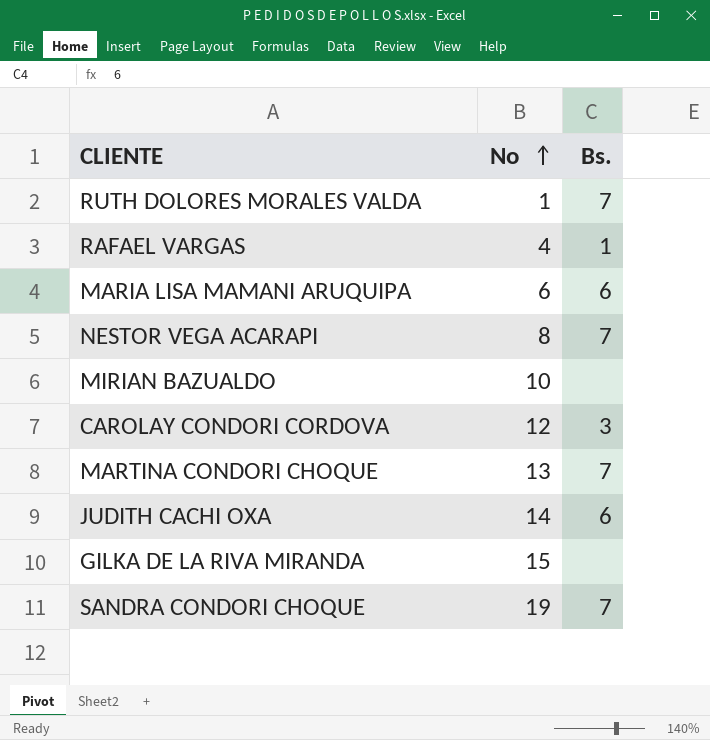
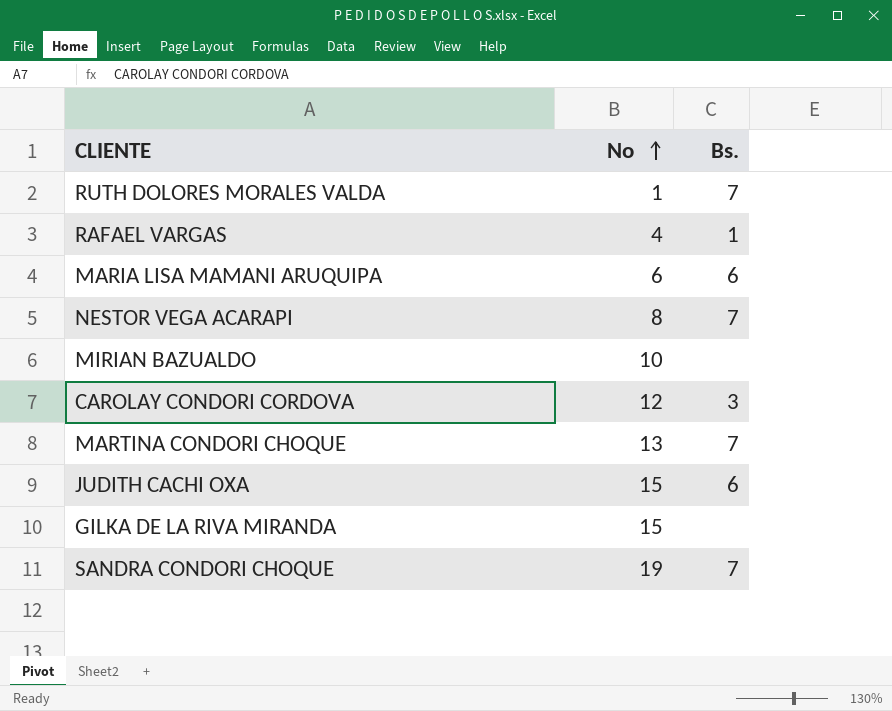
JUDITH CACHI OXA | No: 14 -> 15

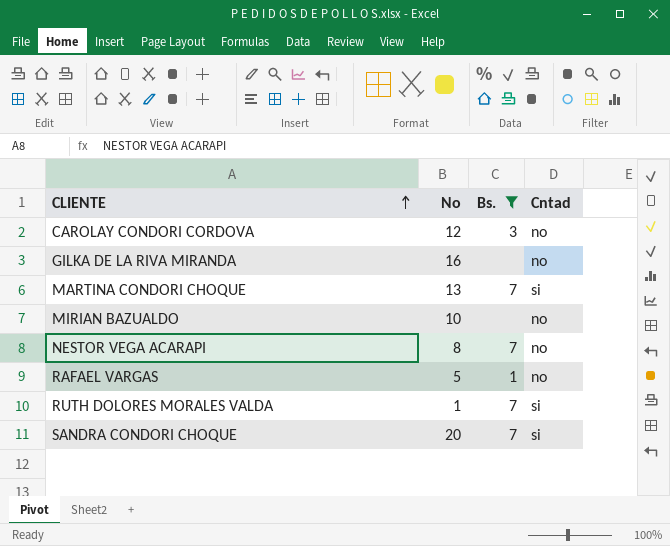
filter: none -> Bs. != 6
row order: No ascending -> CLIENTE ascending
column Cntad | position: none -> 4
GILKA DE LA RIVA MIRANDA | No: 15 -> 16
RAFAEL VARGAS | No: 4 -> 5
SANDRA CONDORI CHOQUE | No: 19 -> 20

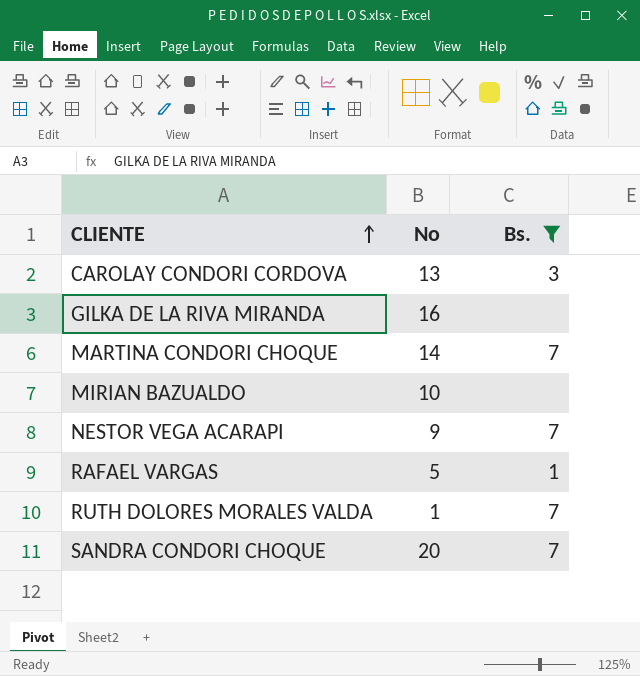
column Cntad | position: 4 -> none
CAROLAY CONDORI CORDOVA | No: 12 -> 13
MARTINA CONDORI CHOQUE | No: 13 -> 14
NESTOR VEGA ACARAPI | No: 8 -> 9

